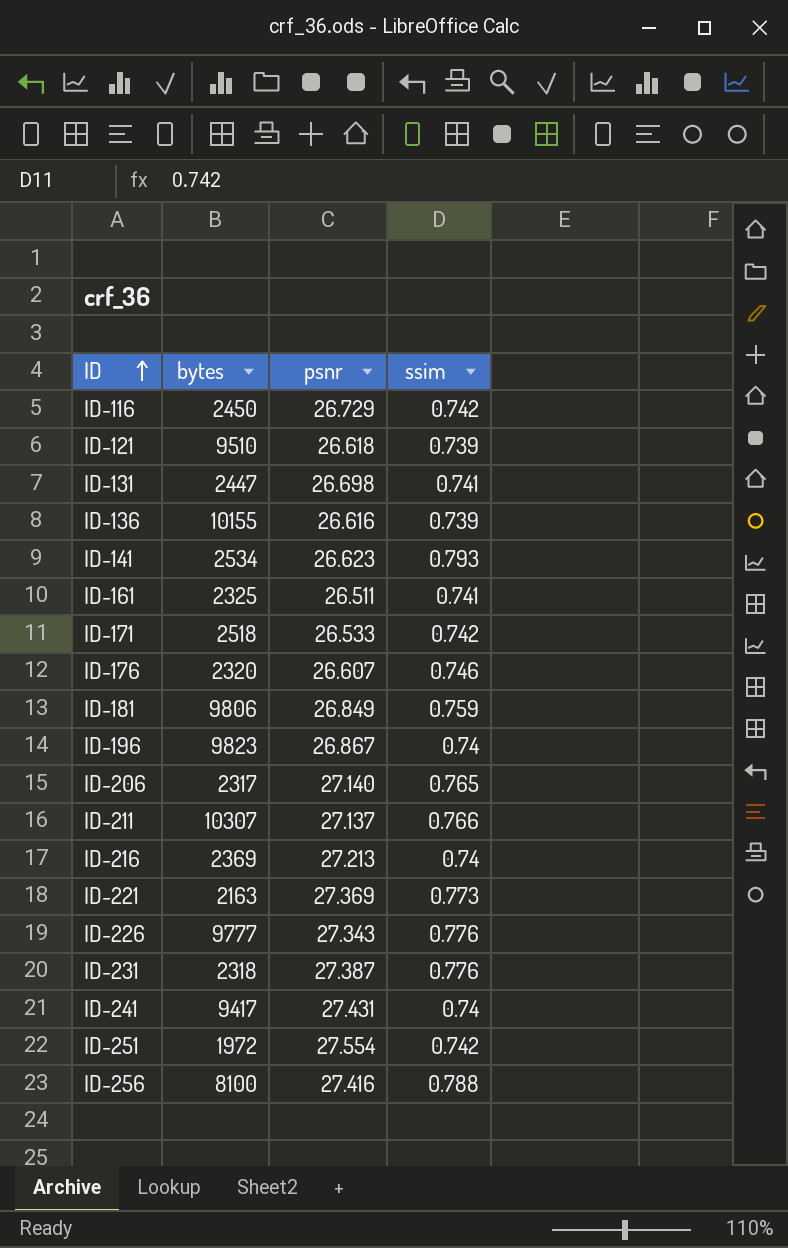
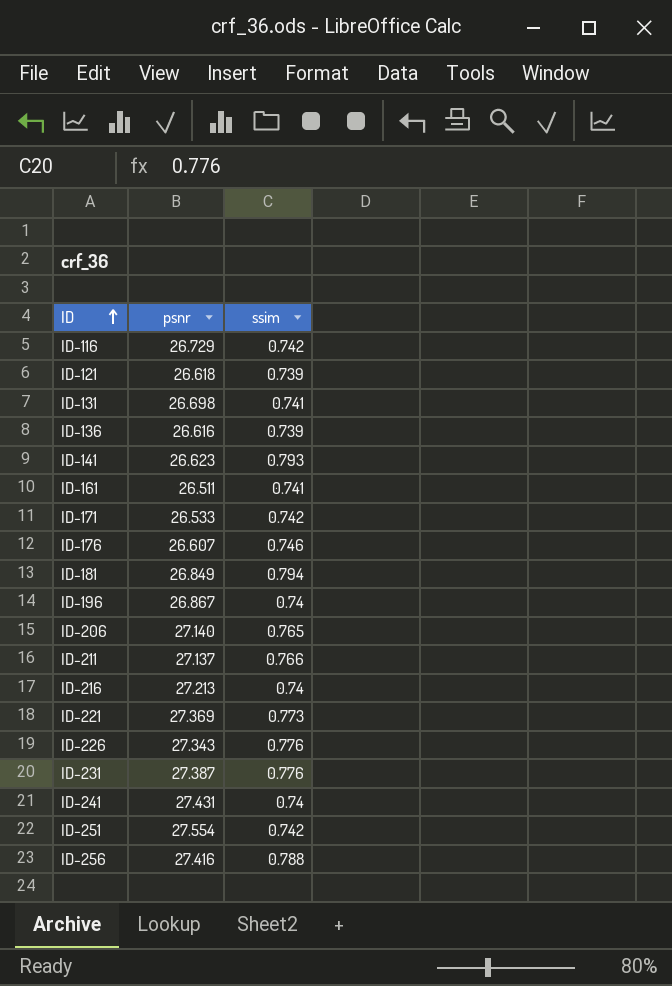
column bytes | position: 2 -> none
ID-181 | ssim: 0.759 -> 0.794

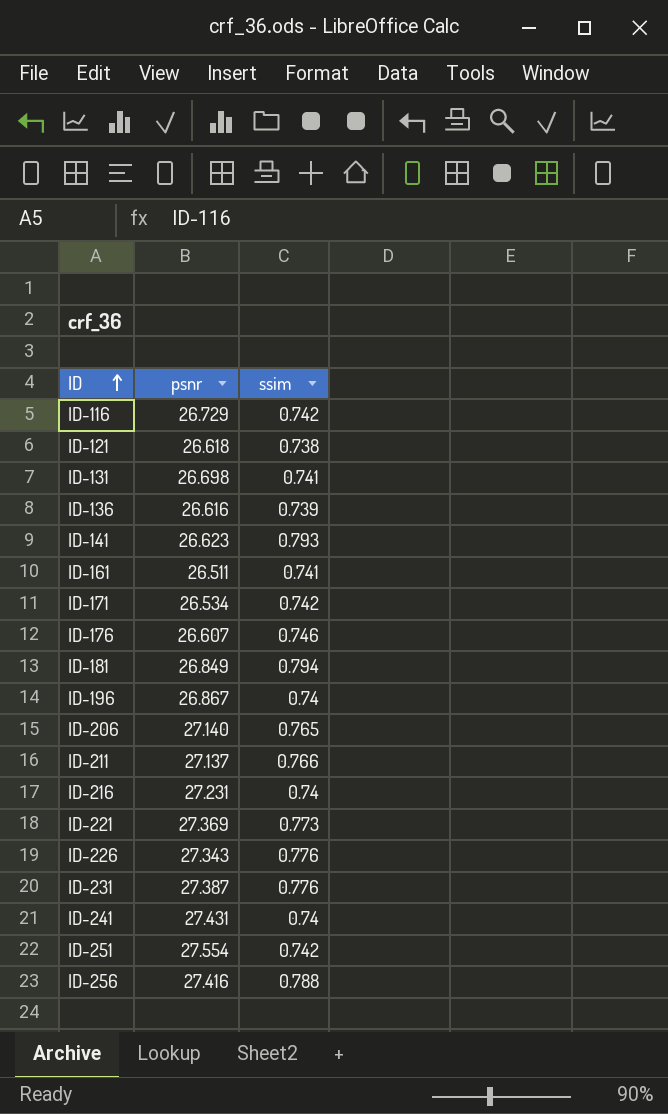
ID-121 | ssim: 0.739 -> 0.738
ID-171 | psnr: 26.533 -> 26.534
ID-216 | psnr: 27.213 -> 27.231

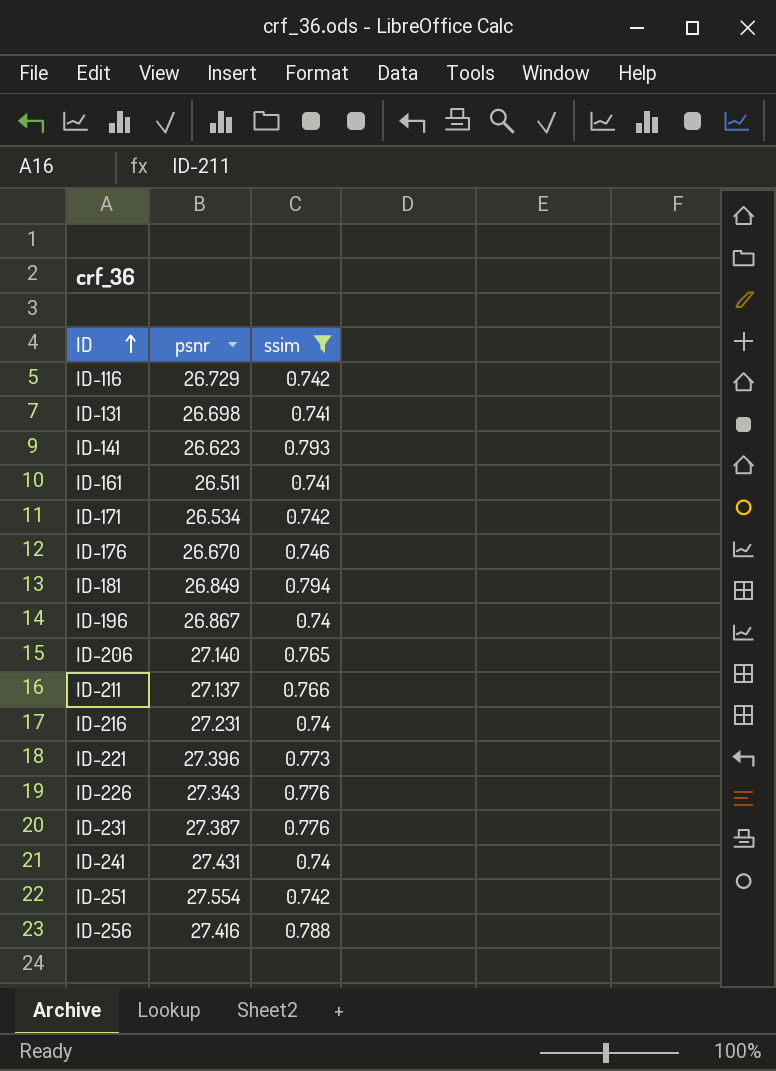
filter: none -> ssim >= 0.74
ID-176 | psnr: 26.607 -> 26.670
ID-221 | psnr: 27.369 -> 27.396

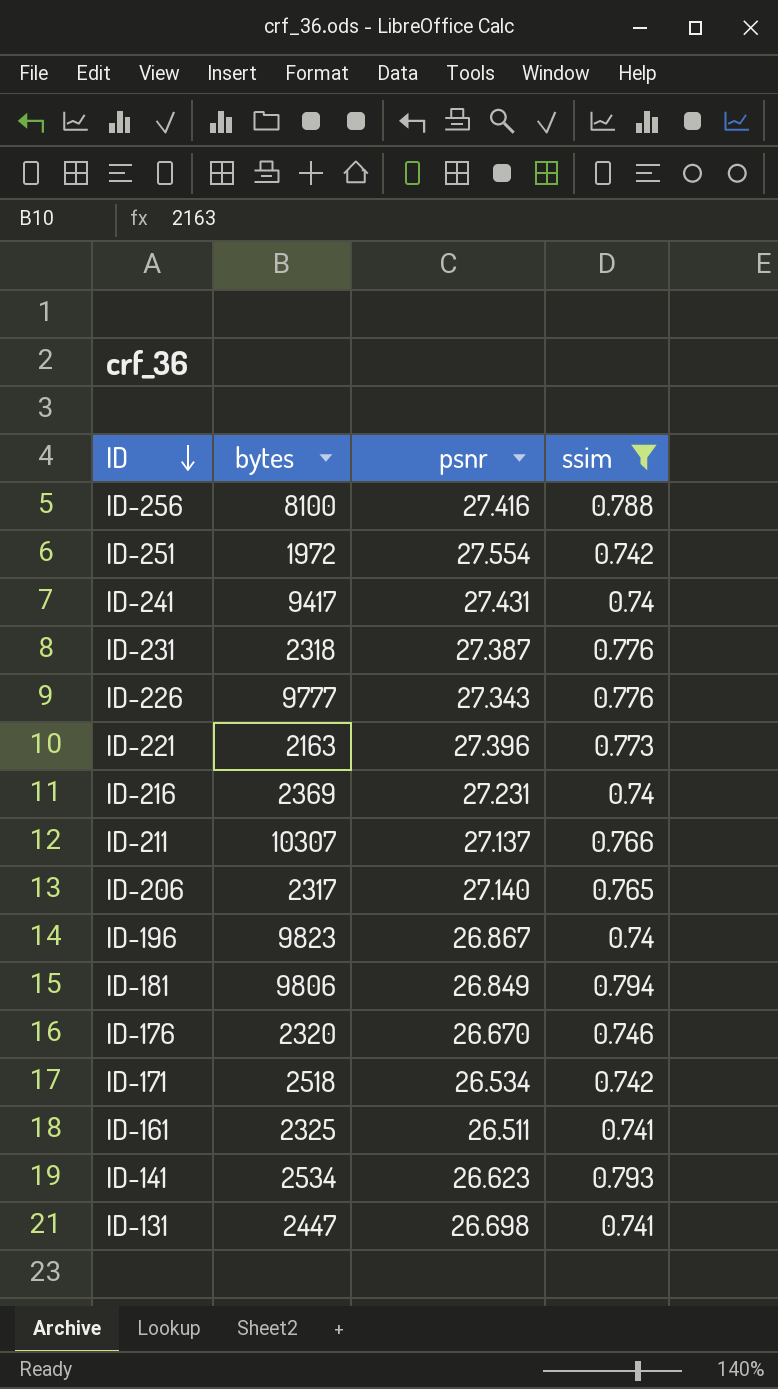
row order: ID ascending -> ID descending
column bytes | position: none -> 2
row ID-116: 26.729 | 0.742 -> none

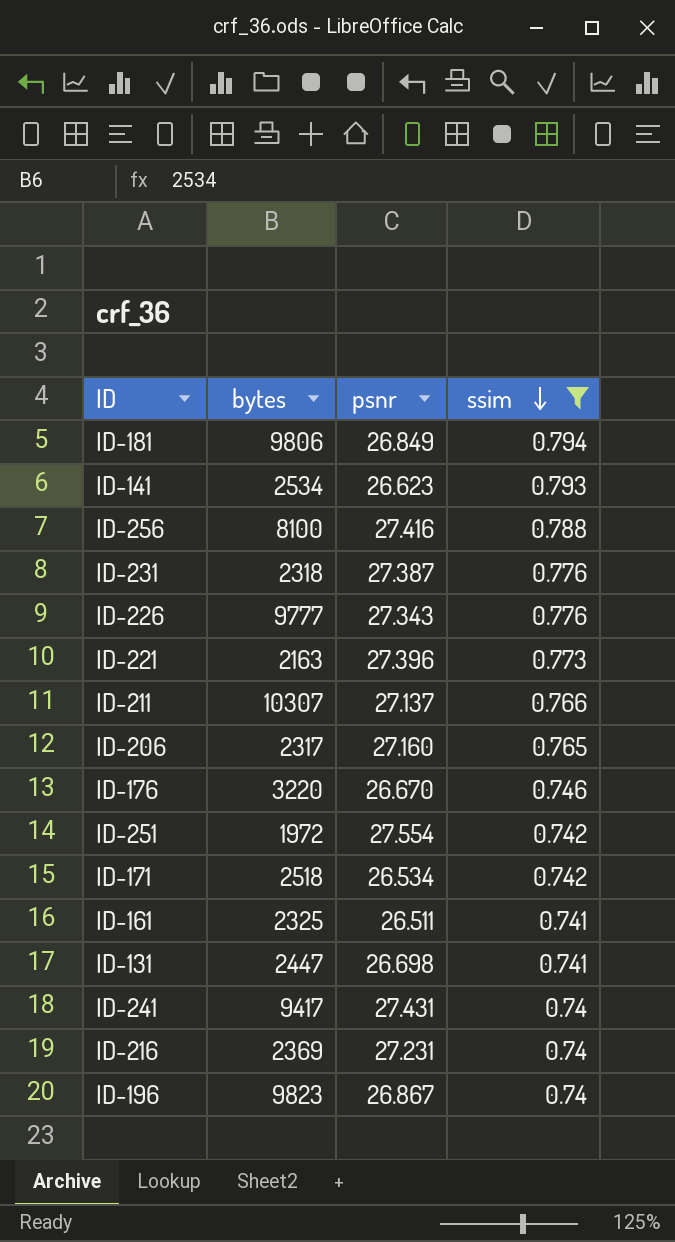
row order: ID descending -> ssim descending
ID-206 | psnr: 27.140 -> 27.160
ID-176 | bytes: 2320 -> 3220

